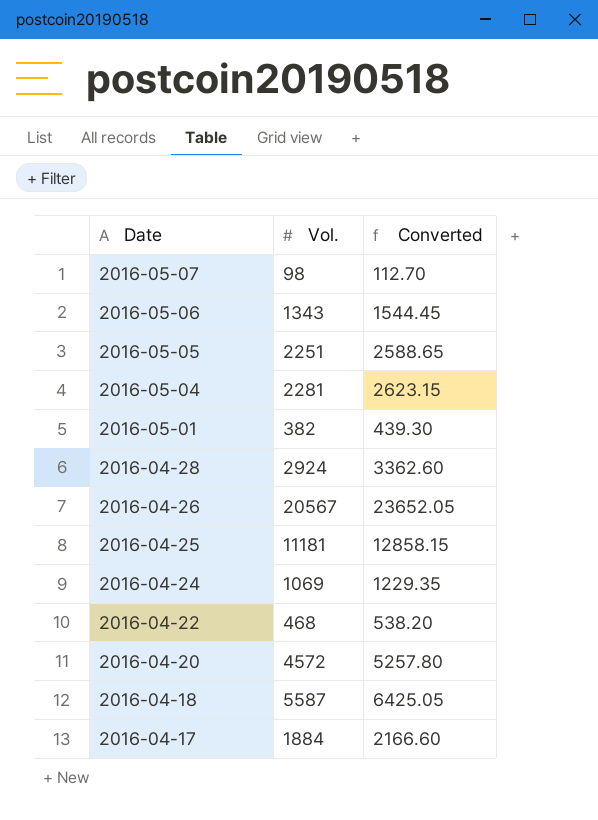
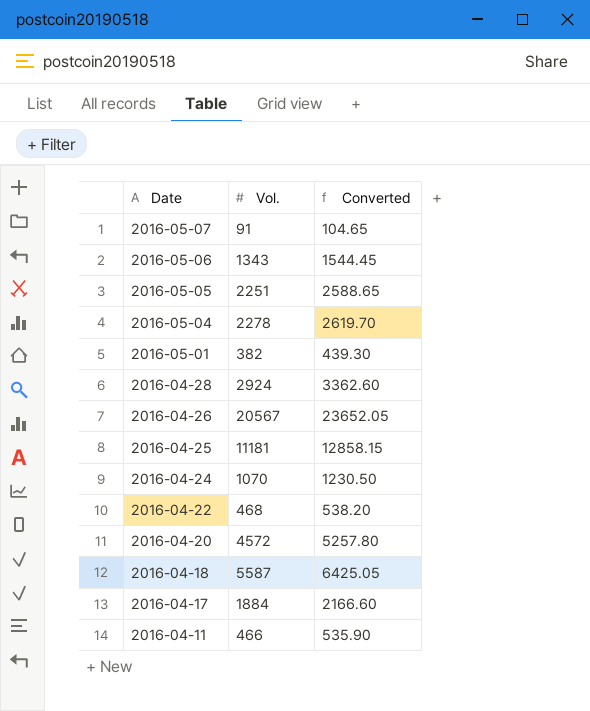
2016-05-07 | Vol.: 98 -> 91
2016-05-07 | Converted: 112.70 -> 104.65
2016-05-04 | Vol.: 2281 -> 2278
2016-05-04 | Converted: 2623.15 -> 2619.70
2016-04-24 | Vol.: 1069 -> 1070
2016-04-24 | Converted: 1229.35 -> 1230.50
row 2016-04-11: none -> 466 | 535.90

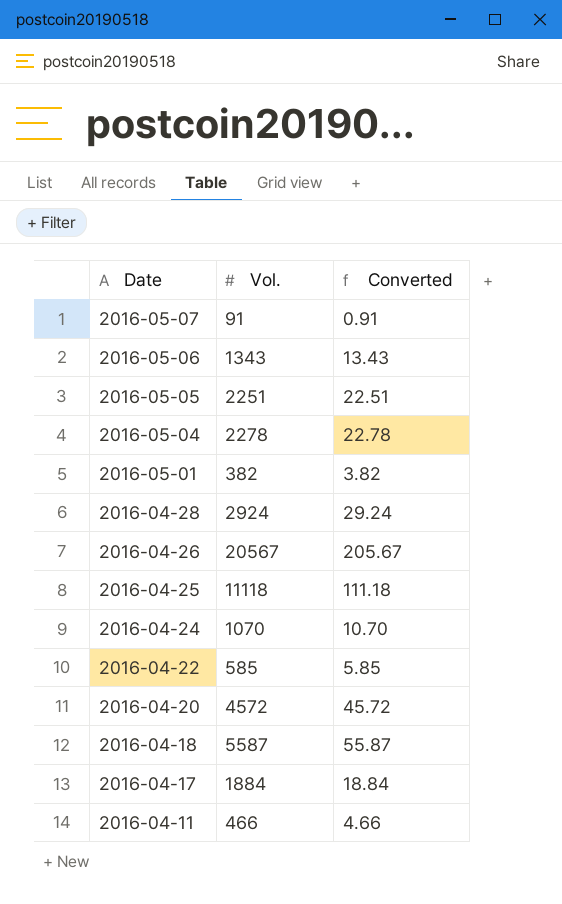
column Converted | formula: [Vol.] * 1.15 -> [Vol.] * 0.01
2016-04-25 | Vol.: 11181 -> 11118
2016-04-22 | Vol.: 468 -> 585

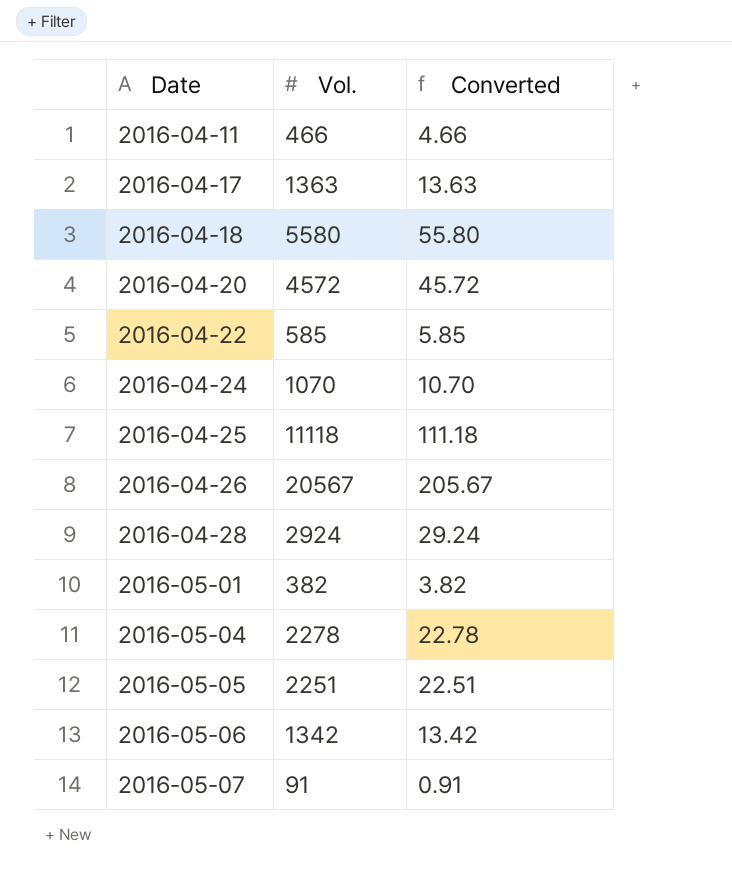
row order: Date descending -> Date ascending
2016-04-17 | Vol.: 1884 -> 1363
2016-04-17 | Converted: 18.84 -> 13.63
2016-04-18 | Vol.: 5587 -> 5580
2016-04-18 | Converted: 55.87 -> 55.80
2016-05-06 | Vol.: 1343 -> 1342
2016-05-06 | Converted: 13.43 -> 13.42

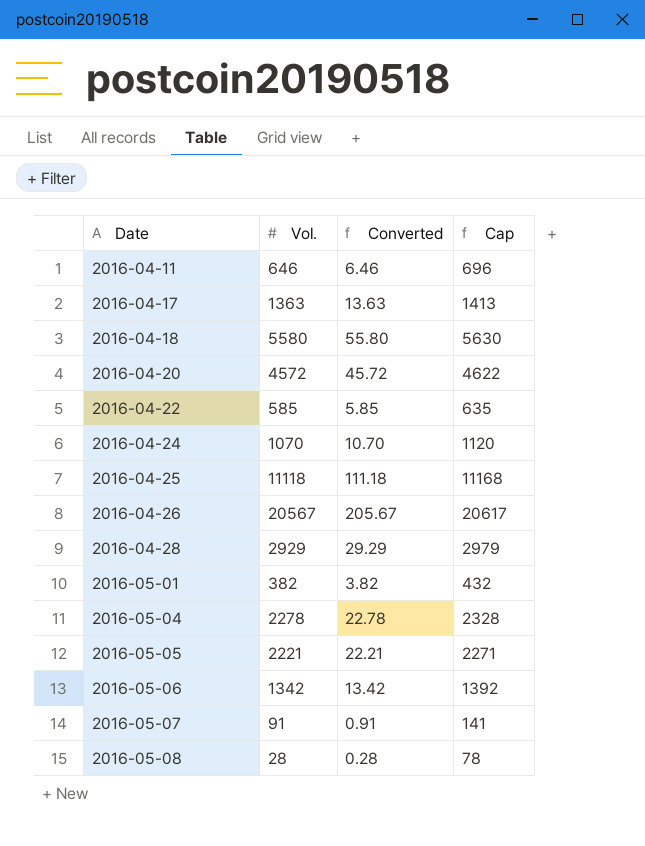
column Cap | formula: none -> [Vol.] + 50
2016-04-11 | Vol.: 466 -> 646
2016-04-11 | Converted: 4.66 -> 6.46
2016-04-28 | Vol.: 2924 -> 2929
2016-04-28 | Converted: 29.24 -> 29.29
2016-05-05 | Vol.: 2251 -> 2221
2016-05-05 | Converted: 22.51 -> 22.21
row 2016-05-08: none -> 28 | 0.28 | 78

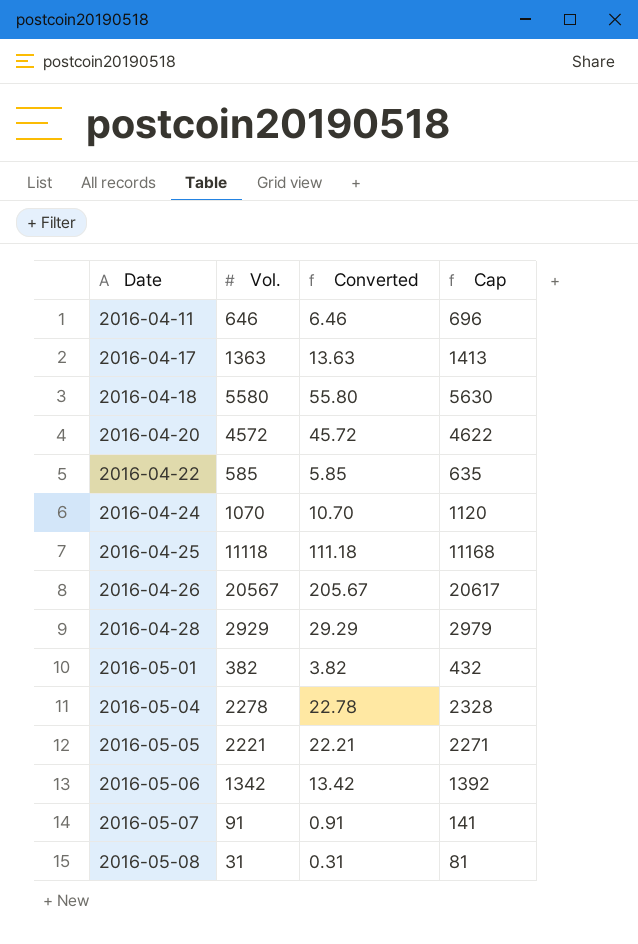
2016-05-08 | Vol.: 28 -> 31
2016-05-08 | Converted: 0.28 -> 0.31
2016-05-08 | Cap: 78 -> 81

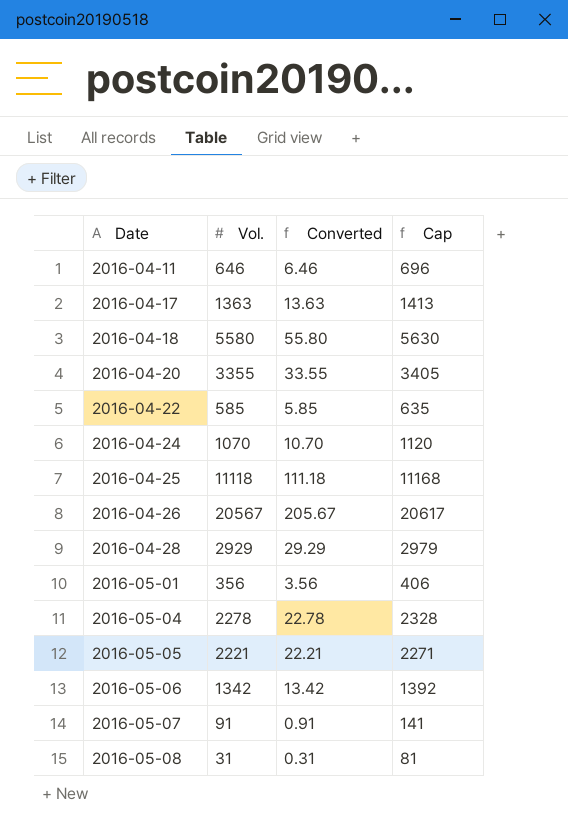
2016-04-20 | Vol.: 4572 -> 3355
2016-04-20 | Converted: 45.72 -> 33.55
2016-04-20 | Cap: 4622 -> 3405
2016-05-01 | Vol.: 382 -> 356
2016-05-01 | Converted: 3.82 -> 3.56
2016-05-01 | Cap: 432 -> 406

